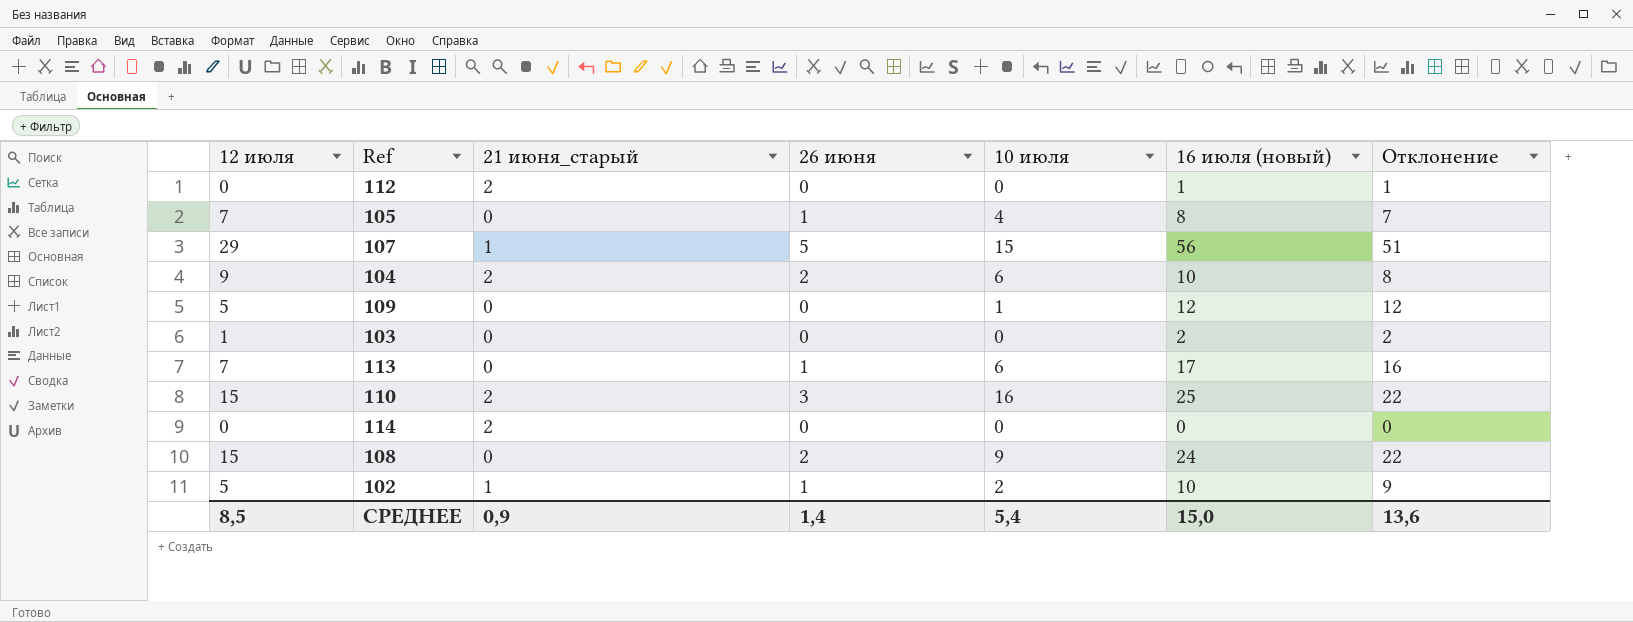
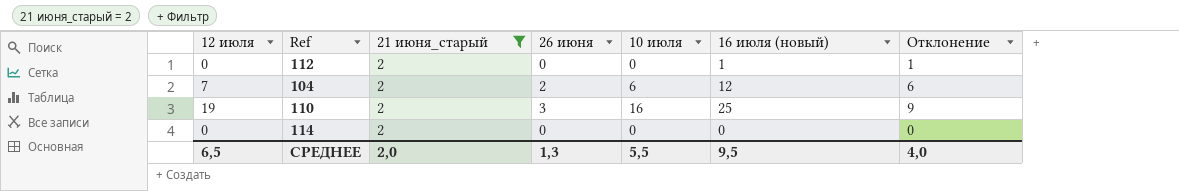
filter: none -> 21 июня_старый = 2
column Отклонение | formula: [16 июля (новый)] - [26 июня] -> [16 июля (новый)] - [10 июля]
104 | 12 июля: 9 -> 7
104 | 16 июля (новый): 10 -> 12
110 | 12 июля: 15 -> 19
СРЕДНЕЕ | 12 июля: 8,5 -> 6,5
СРЕДНЕЕ | 21 июня_старый: 0,9 -> 2,0
СРЕДНЕЕ | 26 июня: 1,4 -> 1,3
СРЕДНЕЕ | 10 июля: 5,4 -> 5,5
СРЕДНЕЕ | 16 июля (новый): 15,0 -> 9,5
СРЕДНЕЕ | Отклонение: 13,6 -> 4,0

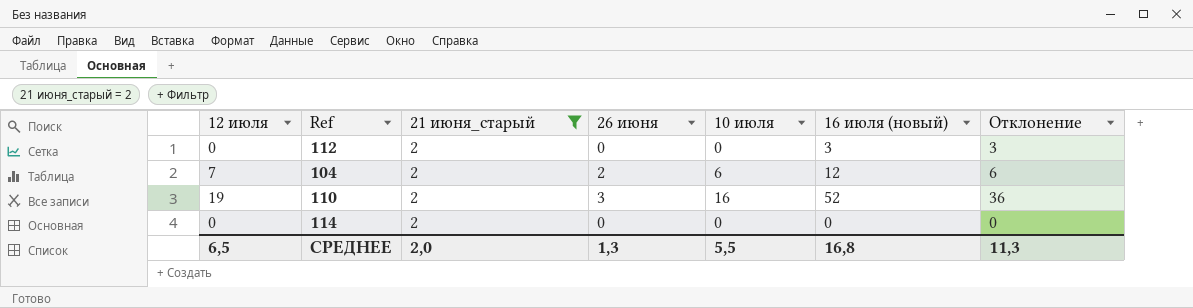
112 | 16 июля (новый): 1 -> 3
112 | Отклонение: 1 -> 3
110 | 16 июля (новый): 25 -> 52
110 | Отклонение: 9 -> 36
СРЕДНЕЕ | 16 июля (новый): 9,5 -> 16,8
СРЕДНЕЕ | Отклонение: 4,0 -> 11,3

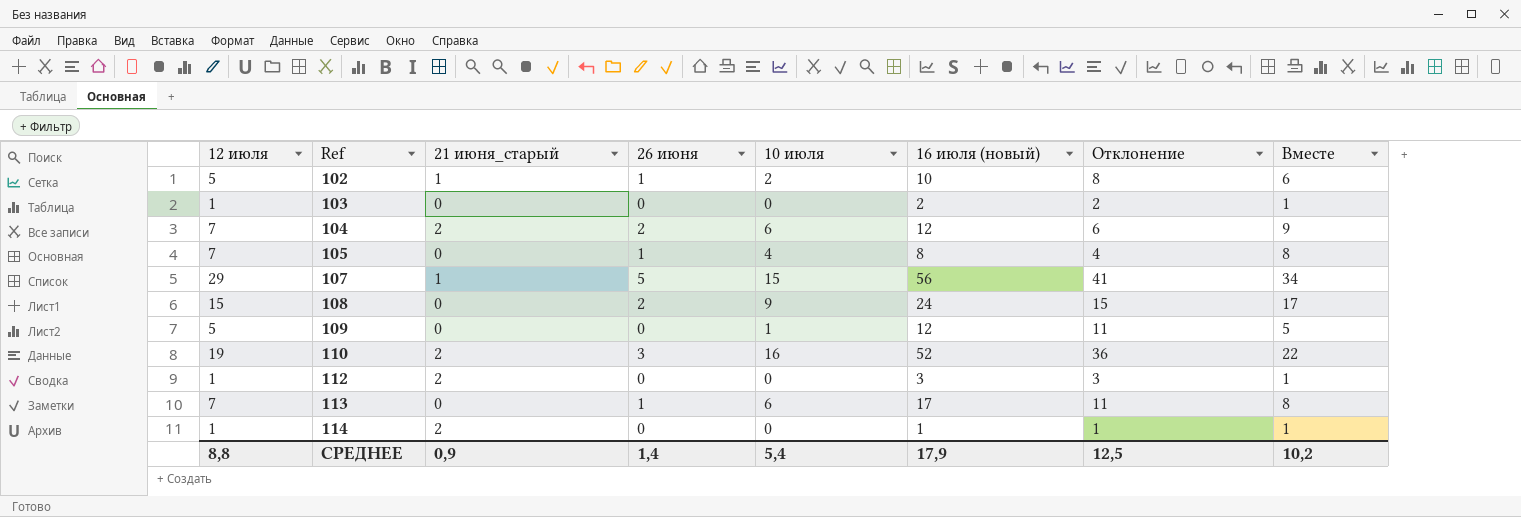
filter: 21 июня_старый = 2 -> none
row order: none -> Ref ascending
column Вместе | formula: none -> [12 июля] + [26 июня]
112 | 12 июля: 0 -> 1
114 | 12 июля: 0 -> 1
114 | 16 июля (новый): 0 -> 1
114 | Отклонение: 0 -> 1
СРЕДНЕЕ | 12 июля: 6,5 -> 8,8
СРЕДНЕЕ | 21 июня_старый: 2,0 -> 0,9
СРЕДНЕЕ | 26 июня: 1,3 -> 1,4
СРЕДНЕЕ | 10 июля: 5,5 -> 5,4
СРЕДНЕЕ | 16 июля (новый): 16,8 -> 17,9
СРЕДНЕЕ | Отклонение: 11,3 -> 12,5

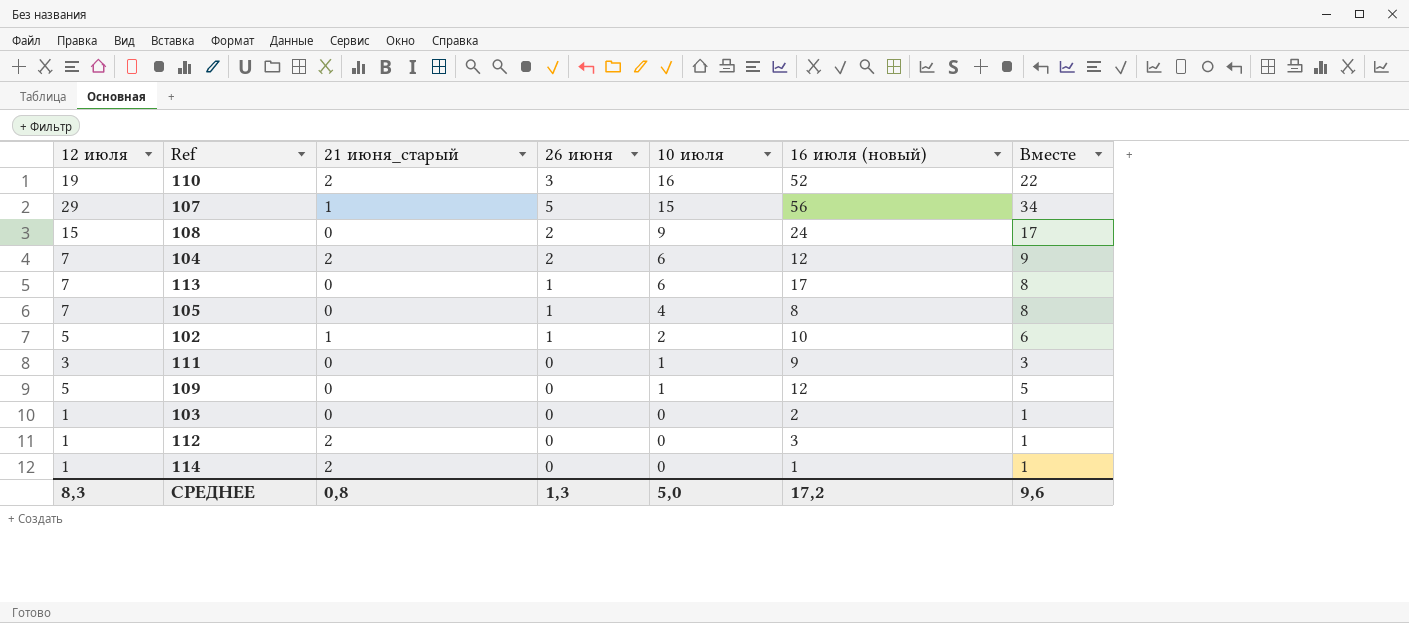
row order: Ref ascending -> 10 июля descending
column Отклонение | formula: [16 июля (новый)] - [10 июля] -> none
row 111: none -> 3 | 0 | 0 | 1 | 9 | 3
СРЕДНЕЕ | 12 июля: 8,8 -> 8,3
СРЕДНЕЕ | 21 июня_старый: 0,9 -> 0,8
СРЕДНЕЕ | 26 июня: 1,4 -> 1,3
СРЕДНЕЕ | 10 июля: 5,4 -> 5,0
СРЕДНЕЕ | 16 июля (новый): 17,9 -> 17,2
СРЕДНЕЕ | Вместе: 10,2 -> 9,6

